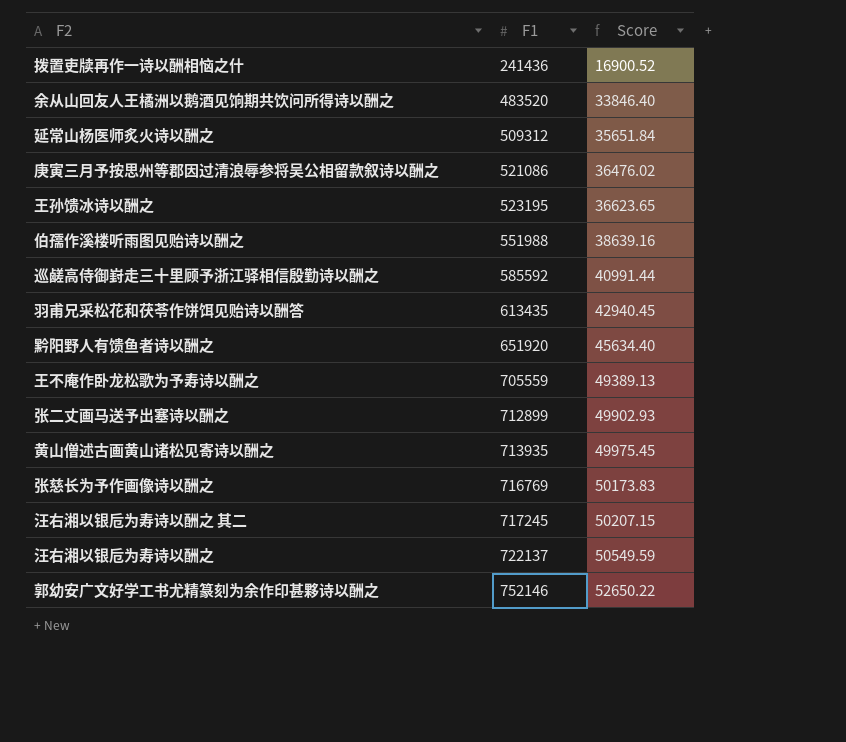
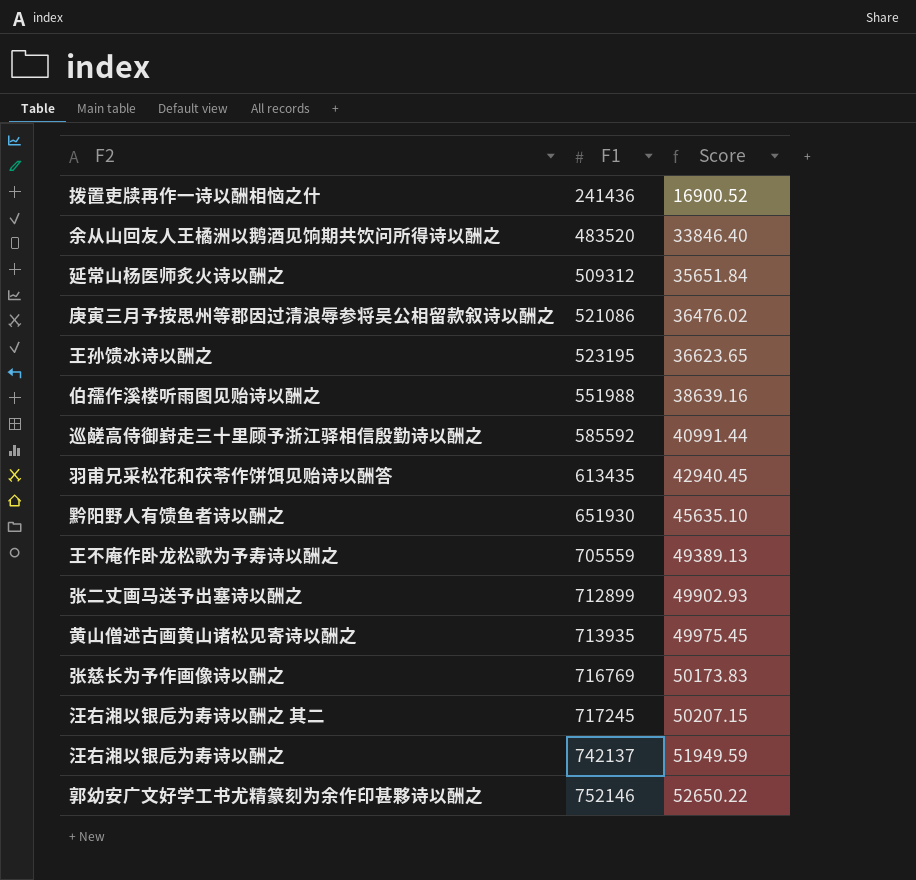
黔阳野人有馈鱼者诗以酬之 | F1: 651920 -> 651930
黔阳野人有馈鱼者诗以酬之 | Score: 45634.40 -> 45635.10
汪右湘以银卮为寿诗以酬之 | F1: 722137 -> 742137
汪右湘以银卮为寿诗以酬之 | Score: 50549.59 -> 51949.59

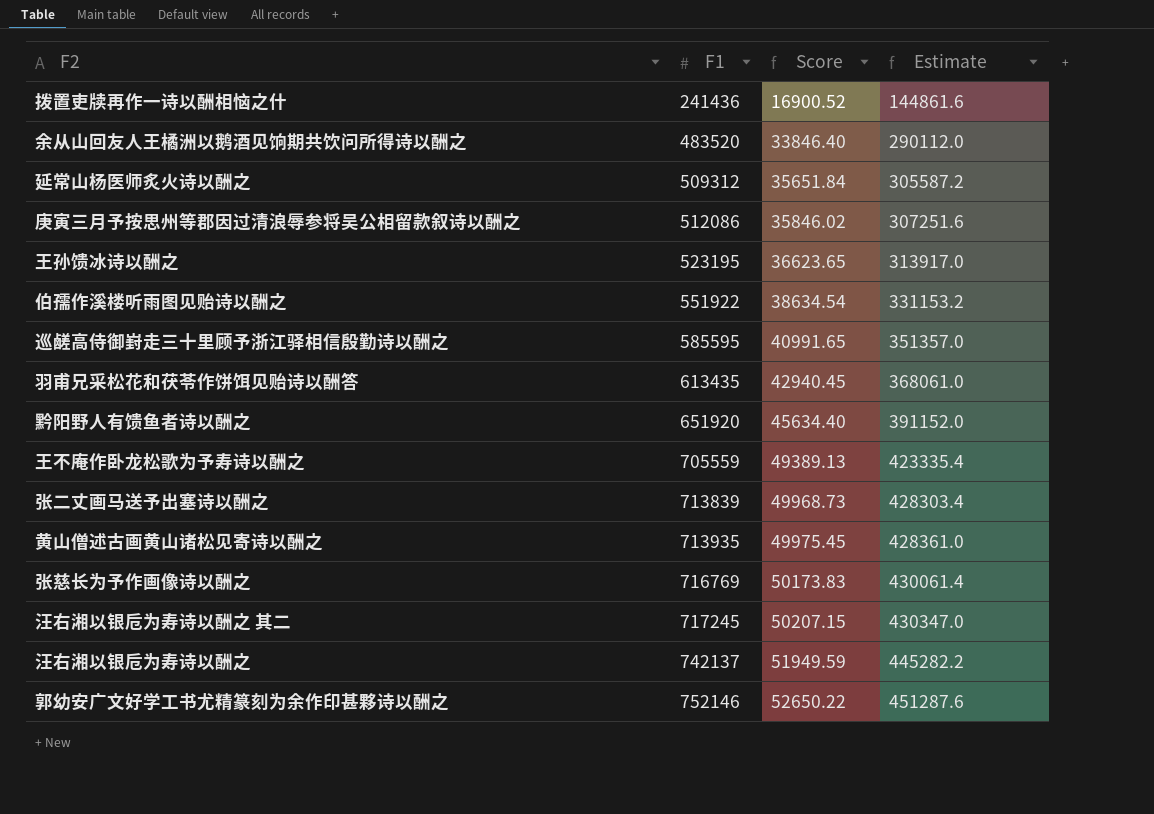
column Estimate | formula: none -> [F1] * 0.6
庚寅三月予按思州等郡因过清浪辱参将吴公相留款叙诗以酬之 | F1: 521086 -> 512086
庚寅三月予按思州等郡因过清浪辱参将吴公相留款叙诗以酬之 | Score: 36476.02 -> 35846.02
伯孺作溪楼听雨图见贻诗以酬之 | F1: 551988 -> 551922
伯孺作溪楼听雨图见贻诗以酬之 | Score: 38639.16 -> 38634.54
巡鹾高侍御崶走三十里顾予浙江驿相信殷勤诗以酬之 | F1: 585592 -> 585595
巡鹾高侍御崶走三十里顾予浙江驿相信殷勤诗以酬之 | Score: 40991.44 -> 40991.65
黔阳野人有馈鱼者诗以酬之 | F1: 651930 -> 651920
黔阳野人有馈鱼者诗以酬之 | Score: 45635.10 -> 45634.40
张二丈画马送予出塞诗以酬之 | F1: 712899 -> 713839
张二丈画马送予出塞诗以酬之 | Score: 49902.93 -> 49968.73

